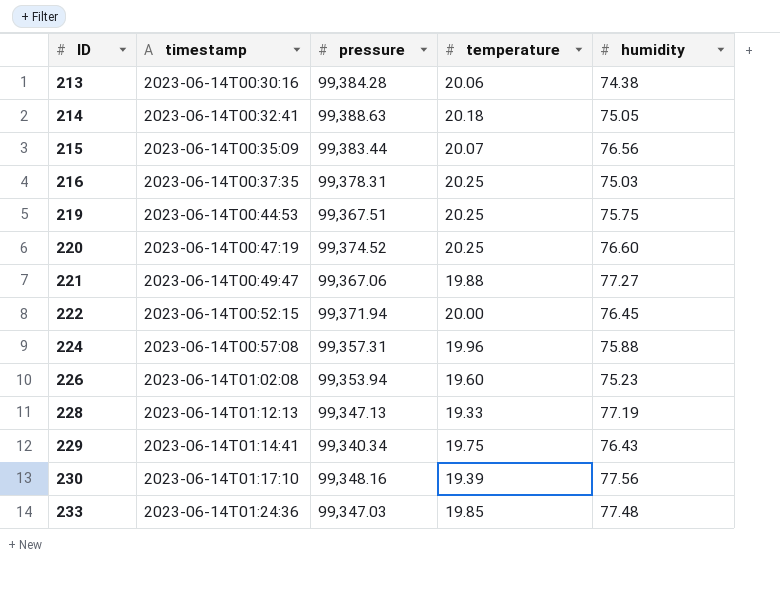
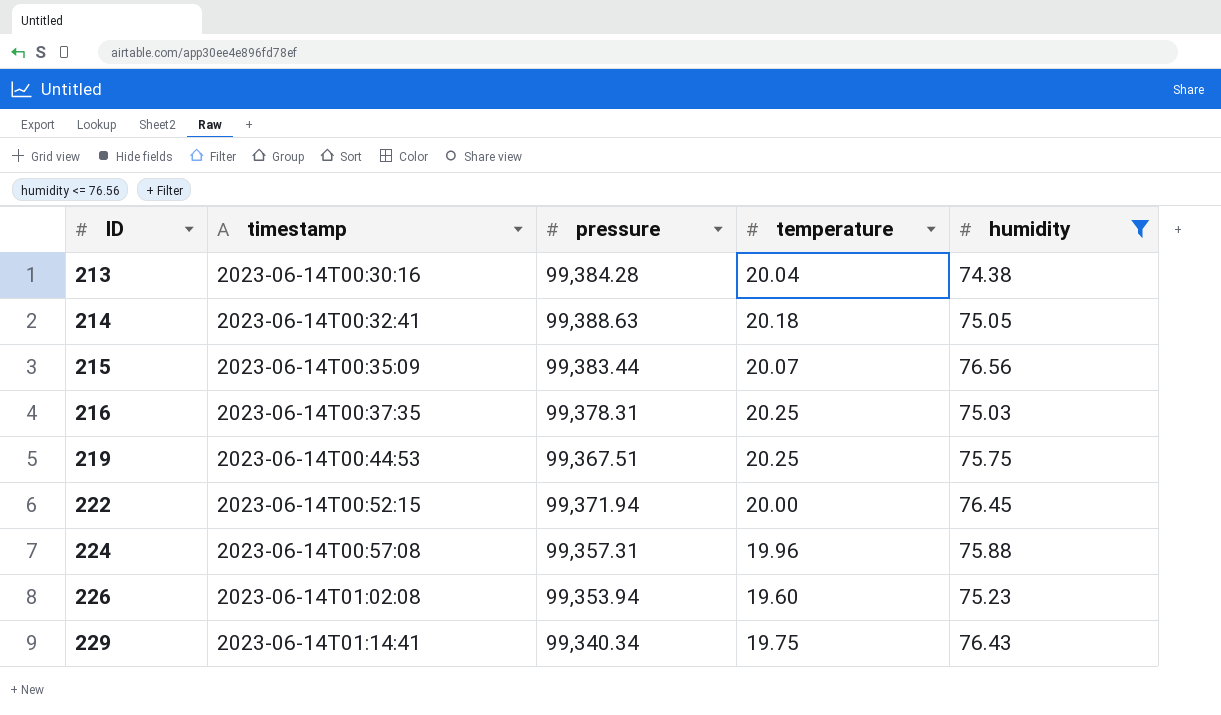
filter: none -> humidity <= 76.56
213 | temperature: 20.06 -> 20.04

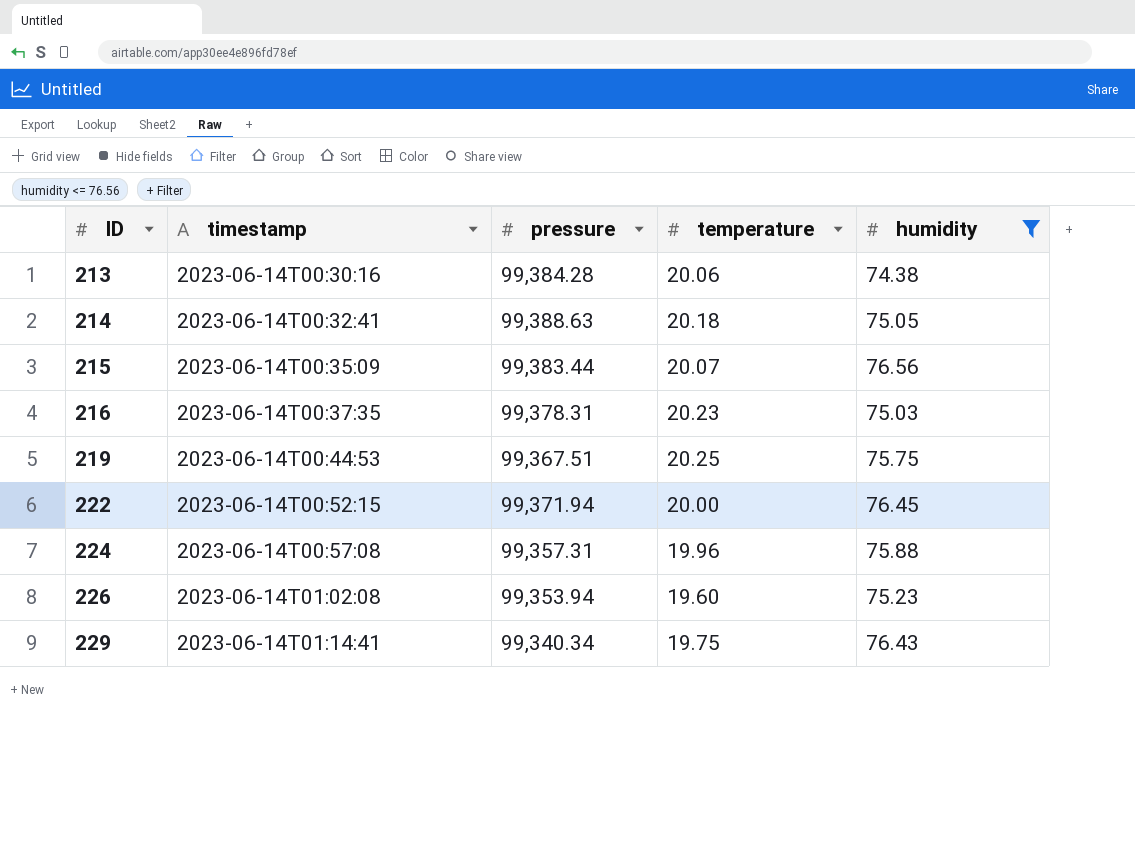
213 | temperature: 20.04 -> 20.06
216 | temperature: 20.25 -> 20.23

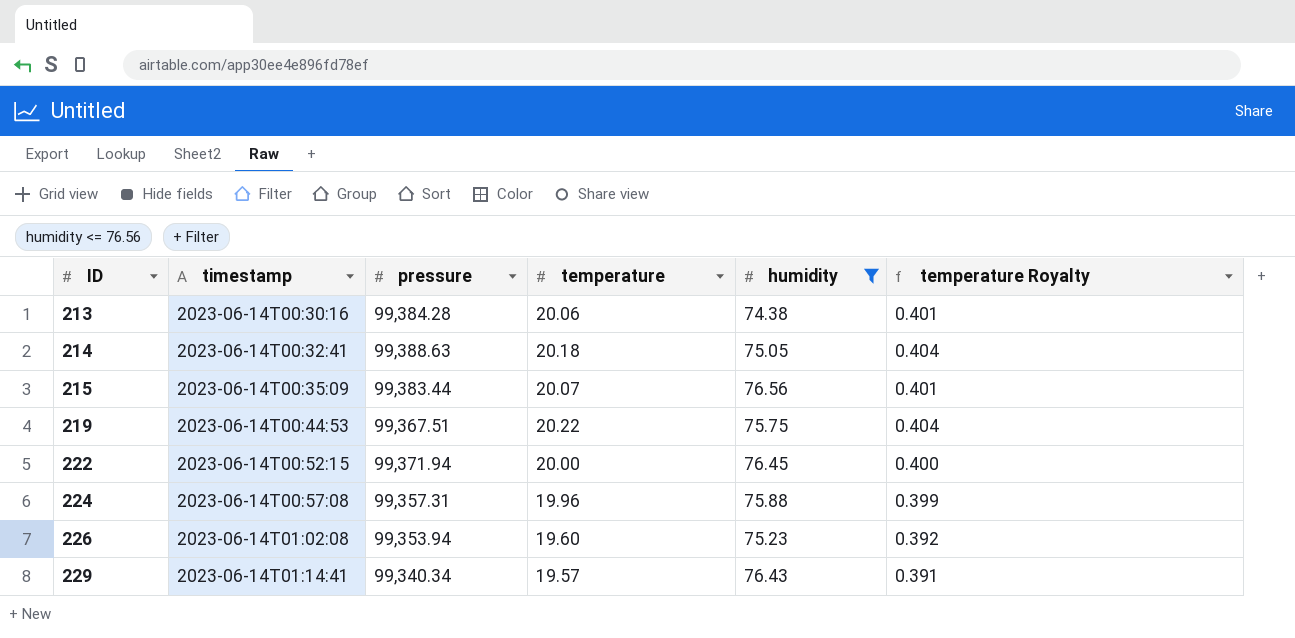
column temperature Royalty | formula: none -> [temperature] * 0.02
row 216: 2023-06-14T00:37:35 | 99,378.31 | 20.23 | 75.03 -> none
219 | temperature: 20.25 -> 20.22
229 | temperature: 19.75 -> 19.57

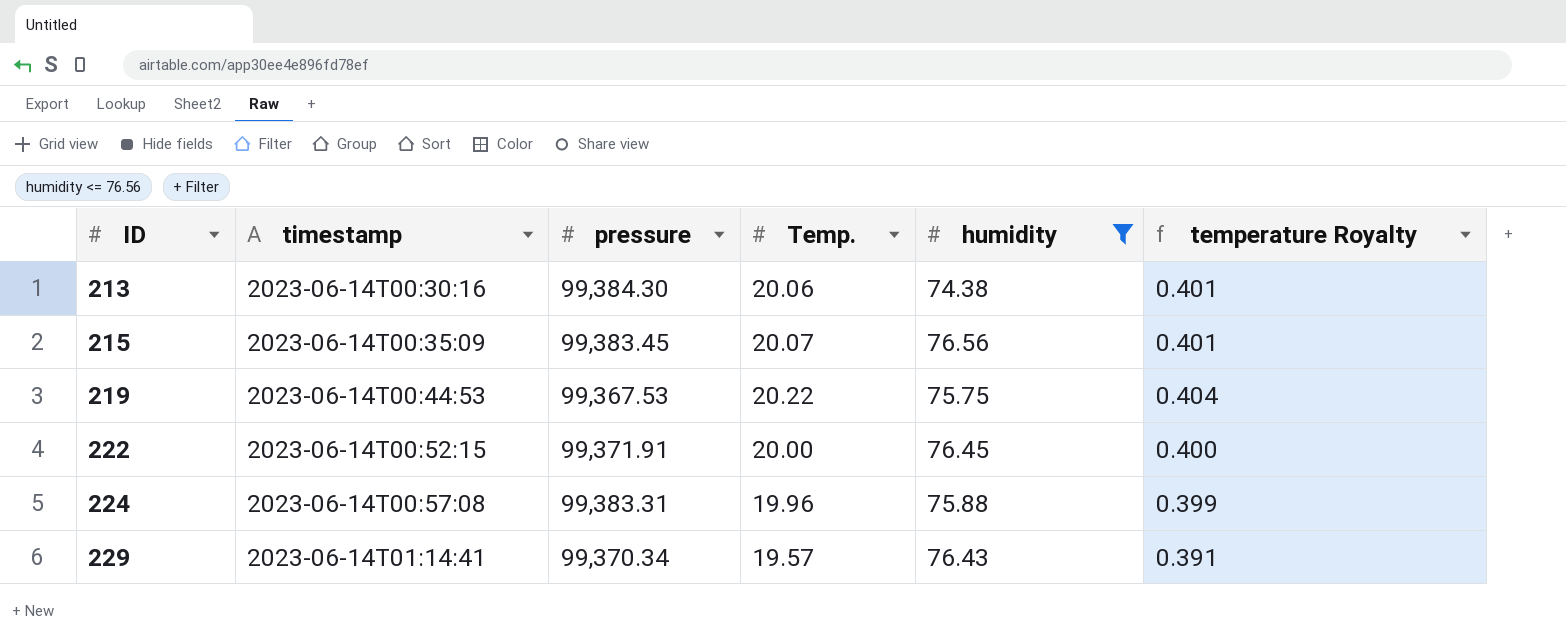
column name: temperature -> Temp.
row 214: 2023-06-14T00:32:41 | 99,388.63 | 20.18 | 75.05 | 0.404 -> none
row 226: 2023-06-14T01:02:08 | 99,353.94 | 19.60 | 75.23 | 0.392 -> none
213 | pressure: 99,384.28 -> 99,384.30
215 | pressure: 99,383.44 -> 99,383.45
219 | pressure: 99,367.51 -> 99,367.53
222 | pressure: 99,371.94 -> 99,371.91
224 | pressure: 99,357.31 -> 99,383.31
229 | pressure: 99,340.34 -> 99,370.34

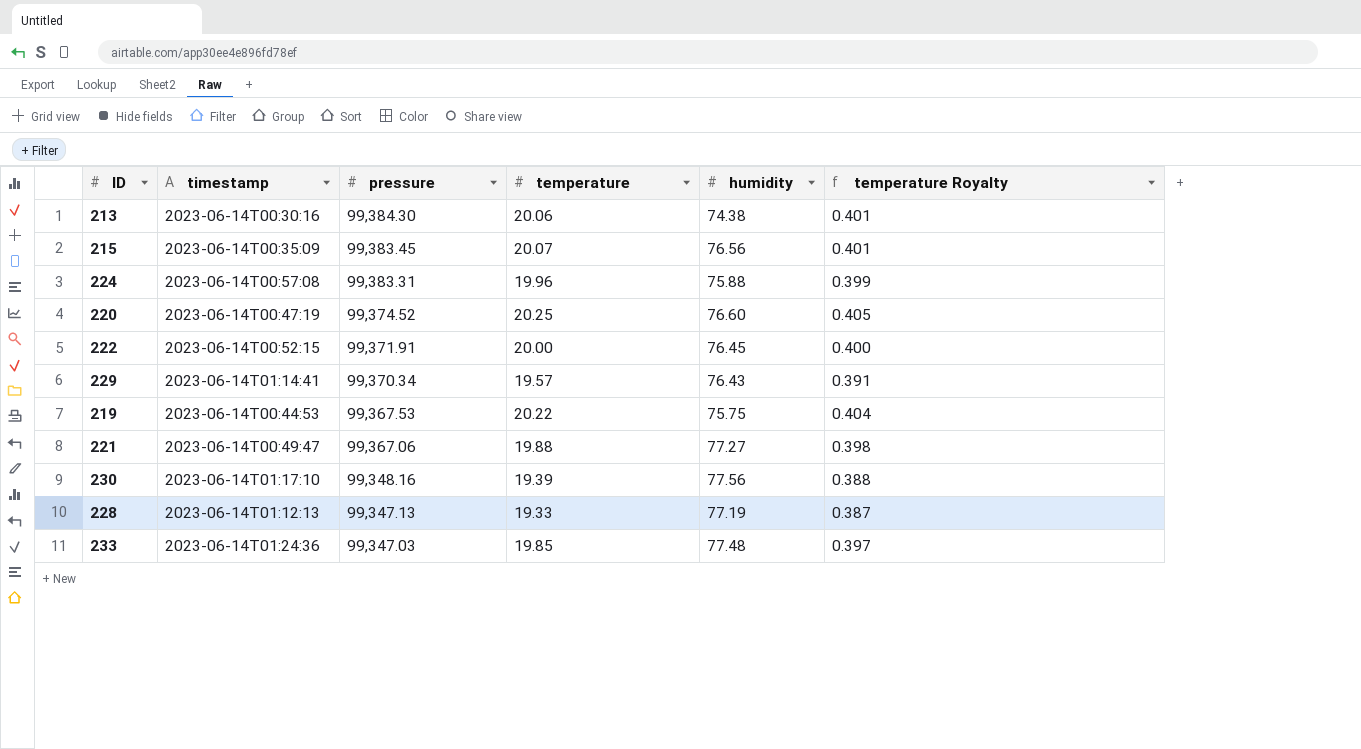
filter: humidity <= 76.56 -> none
row order: ID ascending -> pressure descending
column name: Temp. -> temperature

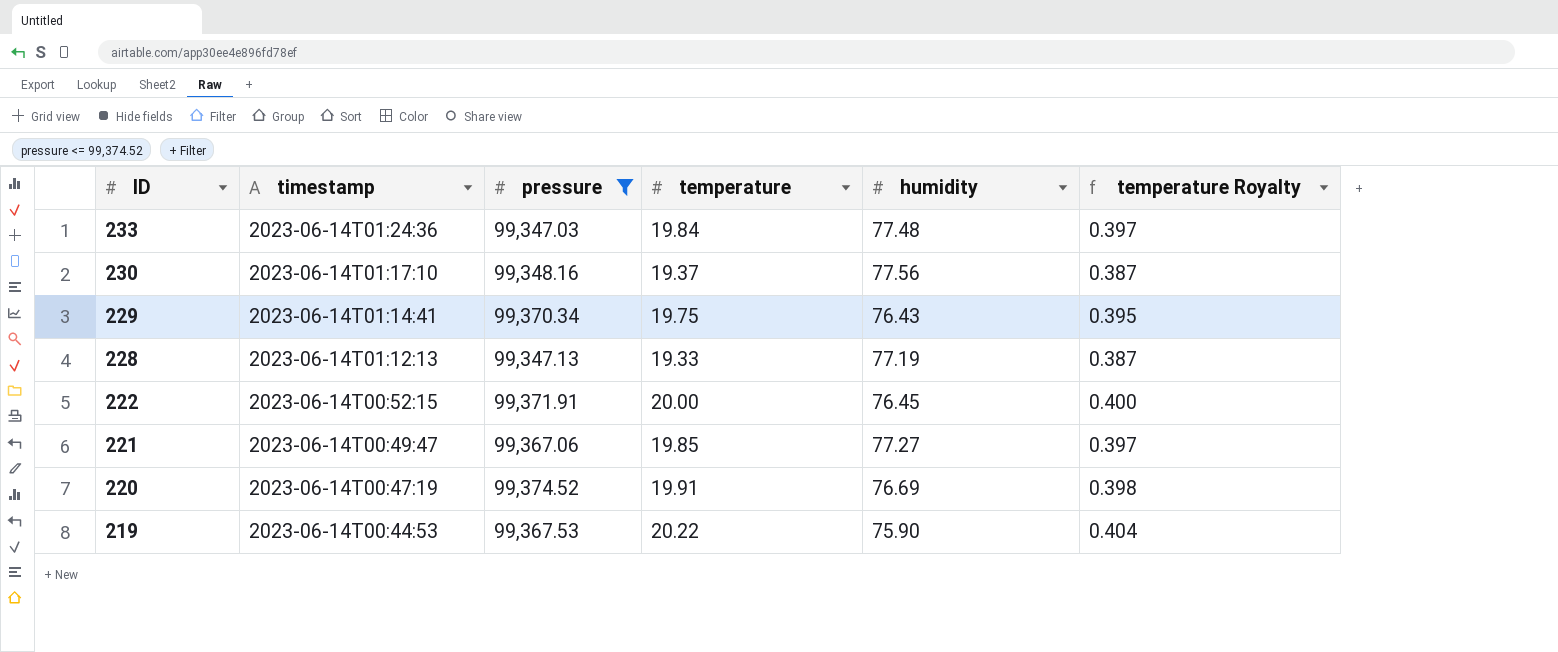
filter: none -> pressure <= 99,374.52
row order: pressure descending -> ID descending
233 | temperature: 19.85 -> 19.84
230 | temperature: 19.39 -> 19.37
230 | temperature Royalty: 0.388 -> 0.387
229 | temperature: 19.57 -> 19.75
229 | temperature Royalty: 0.391 -> 0.395
221 | temperature: 19.88 -> 19.85
221 | temperature Royalty: 0.398 -> 0.397
220 | temperature: 20.25 -> 19.91
220 | humidity: 76.60 -> 76.69
220 | temperature Royalty: 0.405 -> 0.398
219 | humidity: 75.75 -> 75.90

